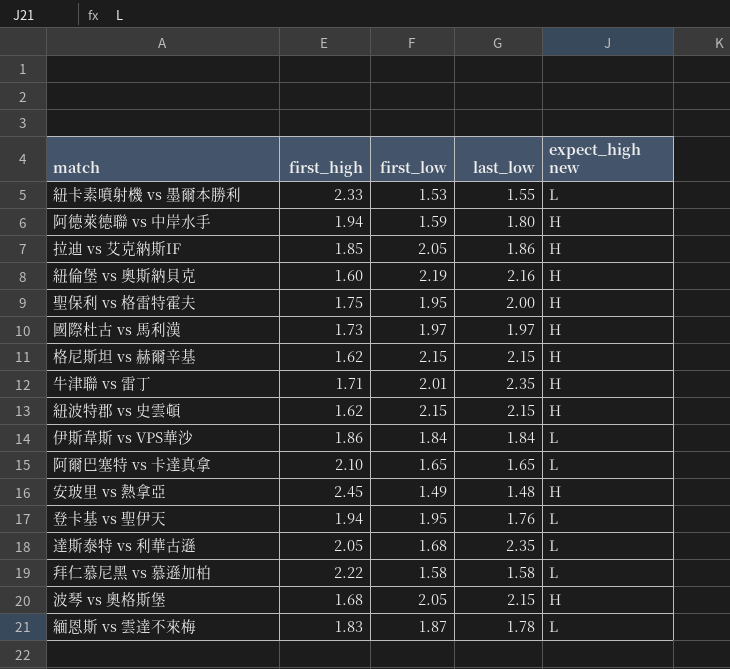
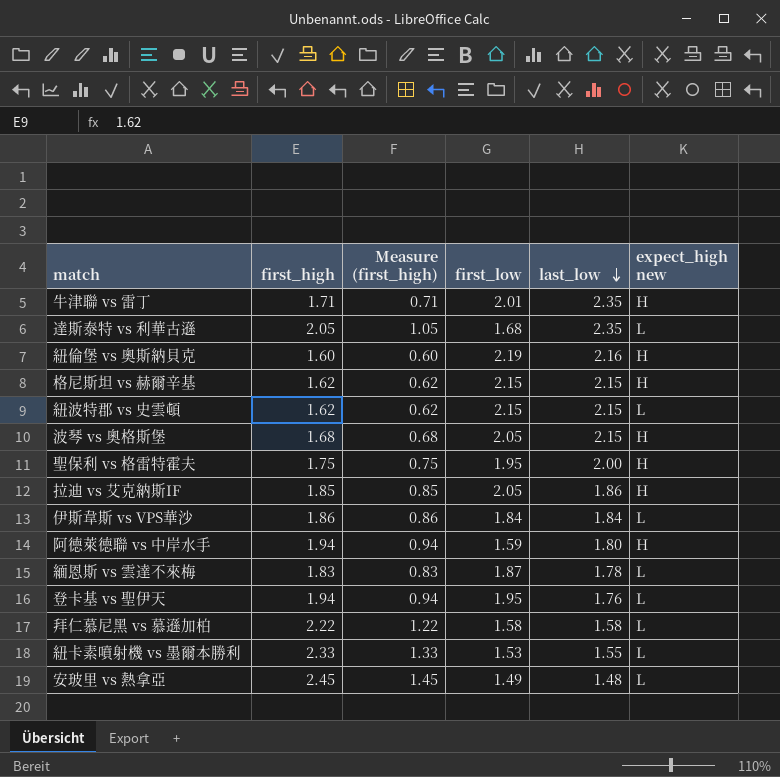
row order: none -> last_low descending
column Measure (first_high) | formula: none -> [first_high] - 1
row 國際杜古 vs 馬利漢: 1.73 | 1.97 | 1.97 | H -> none
row 阿爾巴塞特 vs 卡達真拿: 2.10 | 1.65 | 1.65 | L -> none
紐波特郡 vs 史雲頓 | expect_high new: H -> L
安玻里 vs 熱拿亞 | expect_high new: H -> L

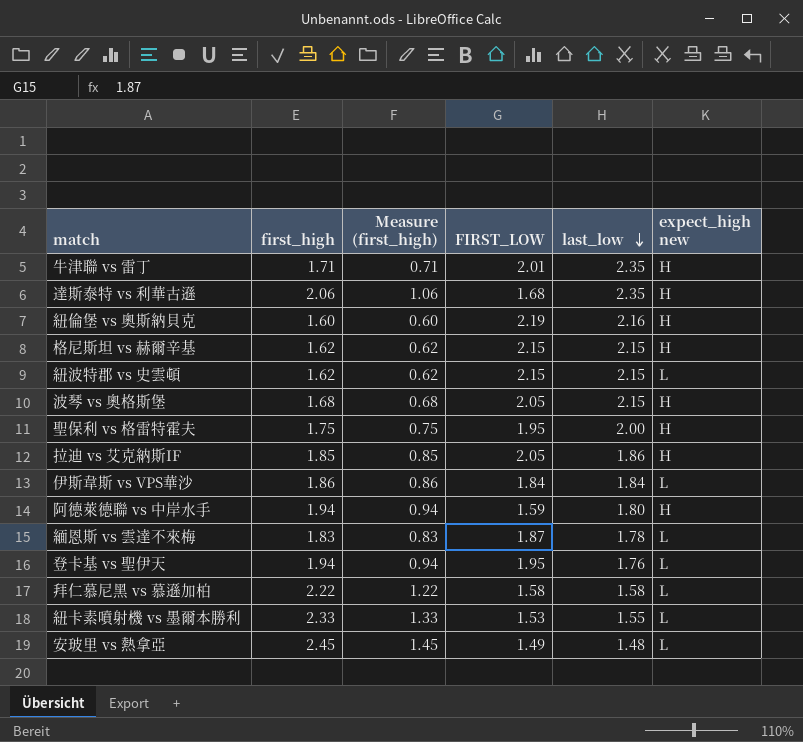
column name: first_low -> FIRST_LOW
達斯泰特 vs 利華古遜 | first_high: 2.05 -> 2.06
達斯泰特 vs 利華古遜 | Measure (first_high): 1.05 -> 1.06
達斯泰特 vs 利華古遜 | expect_high new: L -> H

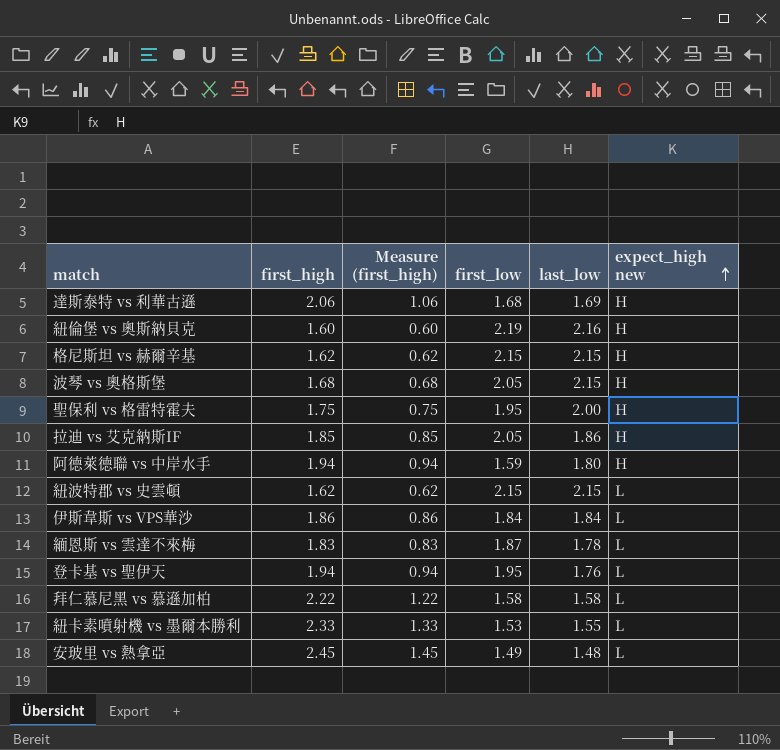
row order: last_low descending -> expect_high new ascending
column name: FIRST_LOW -> first_low
row 牛津聯 vs 雷丁: 1.71 | 0.71 | 2.01 | 2.35 | H -> none
達斯泰特 vs 利華古遜 | last_low: 2.35 -> 1.69

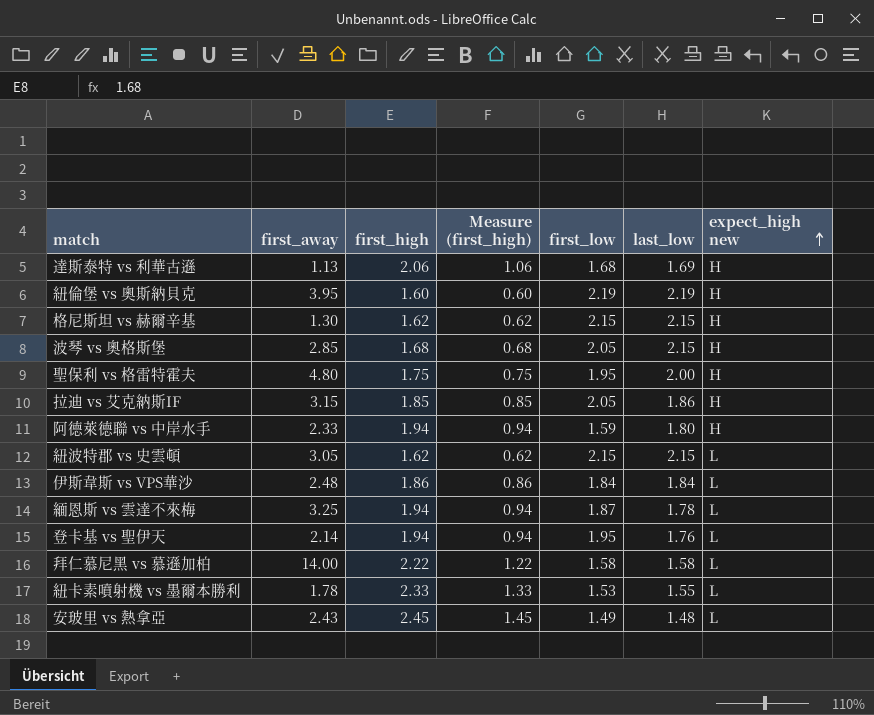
column first_away | position: none -> 2
紐倫堡 vs 奧斯納貝克 | last_low: 2.16 -> 2.19
緬恩斯 vs 雲達不來梅 | first_high: 1.83 -> 1.94
緬恩斯 vs 雲達不來梅 | Measure (first_high): 0.83 -> 0.94

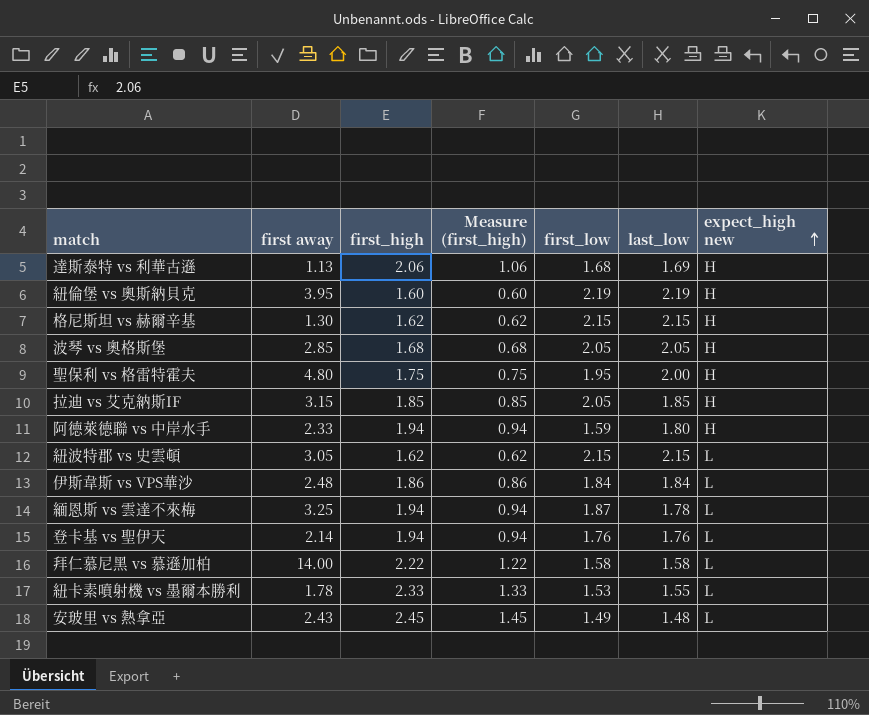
column name: first_away -> first away
波琴 vs 奧格斯堡 | last_low: 2.15 -> 2.05
拉迪 vs 艾克納斯IF | last_low: 1.86 -> 1.85
登卡基 vs 聖伊天 | first_low: 1.95 -> 1.76

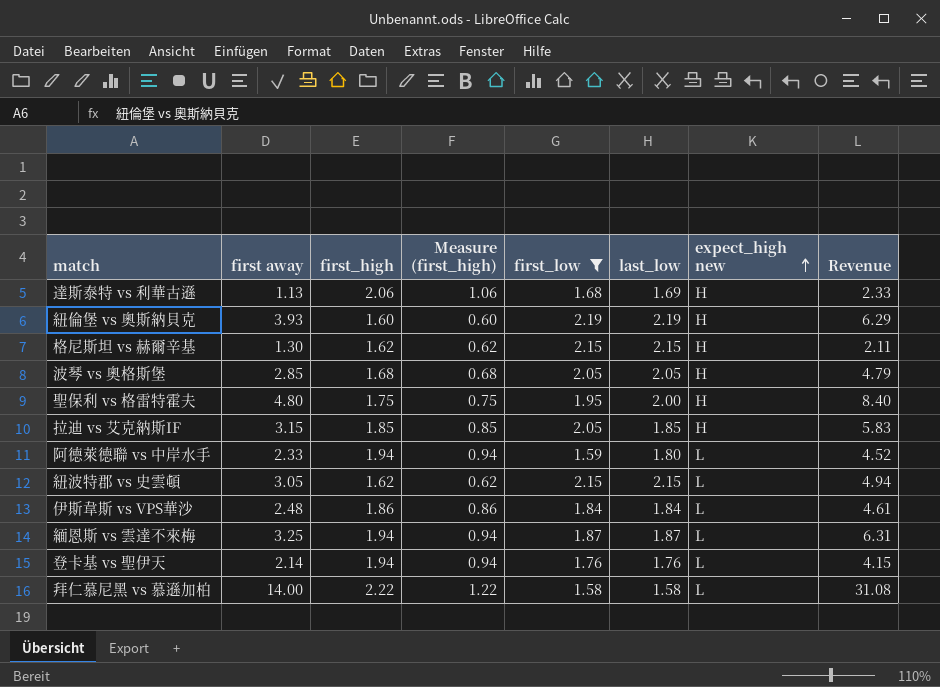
filter: none -> first_low >= 1.58
column Revenue | formula: none -> [first away] * [first_high]
紐倫堡 vs 奧斯納貝克 | first away: 3.95 -> 3.93
阿德萊德聯 vs 中岸水手 | expect_high new: H -> L
緬恩斯 vs 雲達不來梅 | last_low: 1.78 -> 1.87

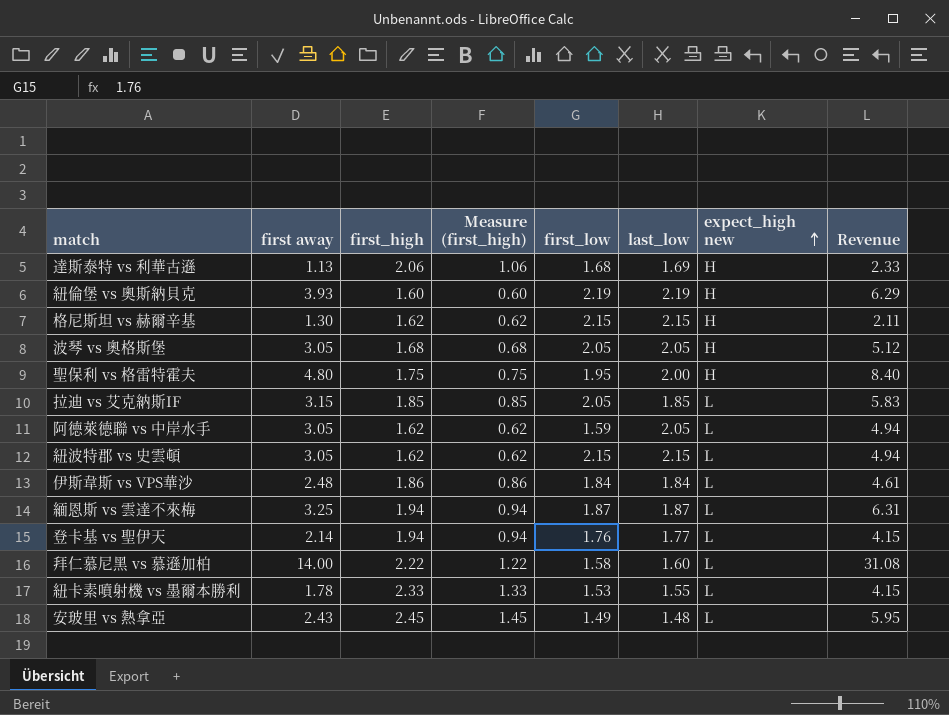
filter: first_low >= 1.58 -> none
波琴 vs 奧格斯堡 | first away: 2.85 -> 3.05
波琴 vs 奧格斯堡 | Revenue: 4.79 -> 5.12
拉迪 vs 艾克納斯IF | expect_high new: H -> L
阿德萊德聯 vs 中岸水手 | first away: 2.33 -> 3.05
阿德萊德聯 vs 中岸水手 | first_high: 1.94 -> 1.62
阿德萊德聯 vs 中岸水手 | Measure (first_high): 0.94 -> 0.62
阿德萊德聯 vs 中岸水手 | last_low: 1.80 -> 2.05
阿德萊德聯 vs 中岸水手 | Revenue: 4.52 -> 4.94
登卡基 vs 聖伊天 | last_low: 1.76 -> 1.77
拜仁慕尼黑 vs 慕遜加柏 | last_low: 1.58 -> 1.60

